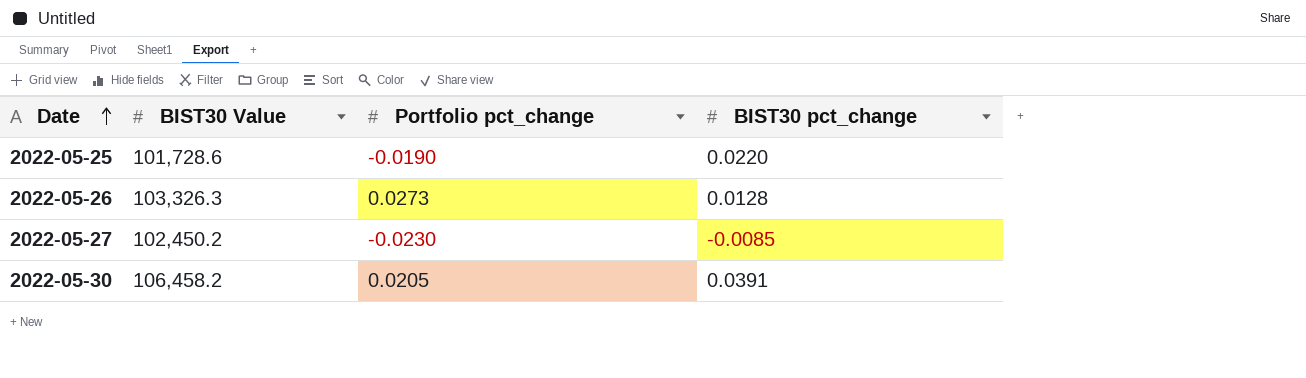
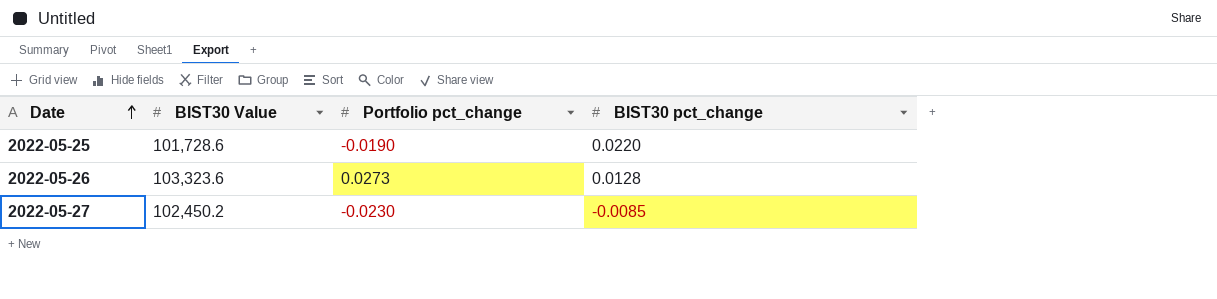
row 2022-05-30: 106,458.2 | 0.0205 | 0.0391 -> none
2022-05-26 | BIST30 Value: 103,326.3 -> 103,323.6

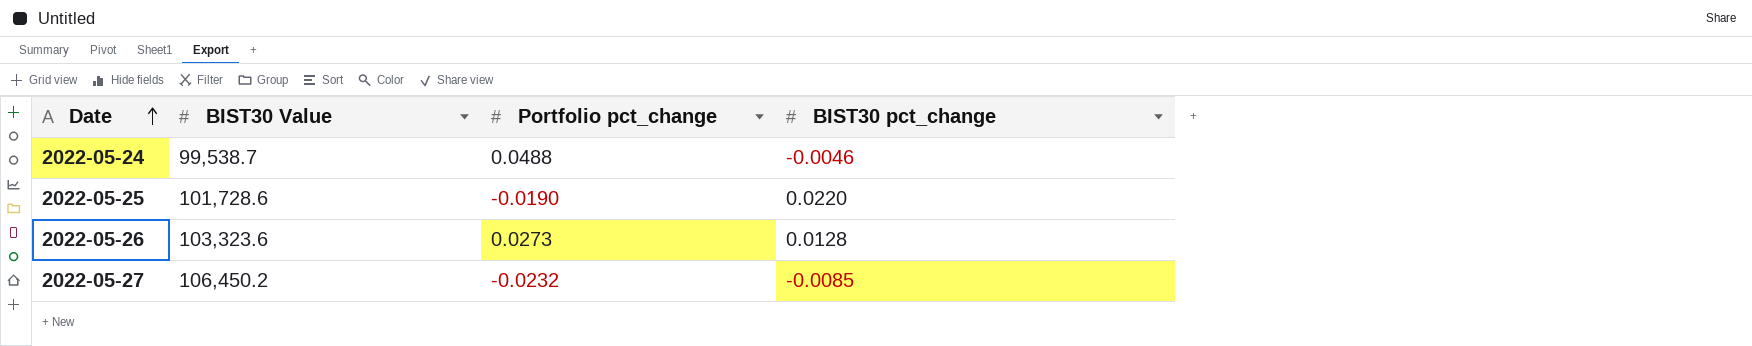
row 2022-05-24: none -> 99,538.7 | 0.0488 | -0.0046
2022-05-27 | BIST30 Value: 102,450.2 -> 106,450.2
2022-05-27 | Portfolio pct_change: -0.0230 -> -0.0232

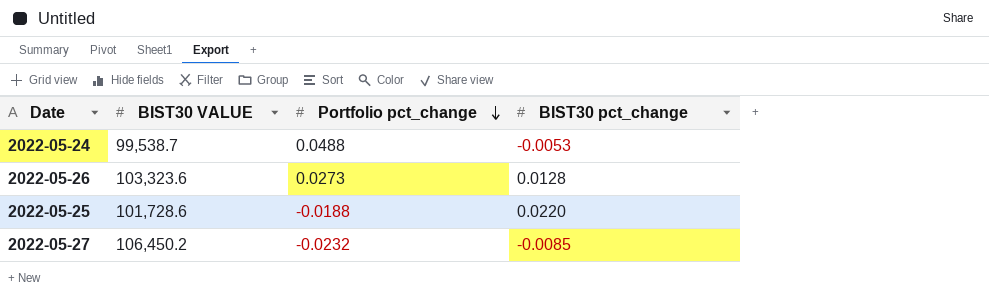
row order: Date ascending -> Portfolio pct_change descending
column name: BIST30 Value -> BIST30 VALUE
2022-05-24 | BIST30 pct_change: -0.0046 -> -0.0053
2022-05-25 | Portfolio pct_change: -0.0190 -> -0.0188

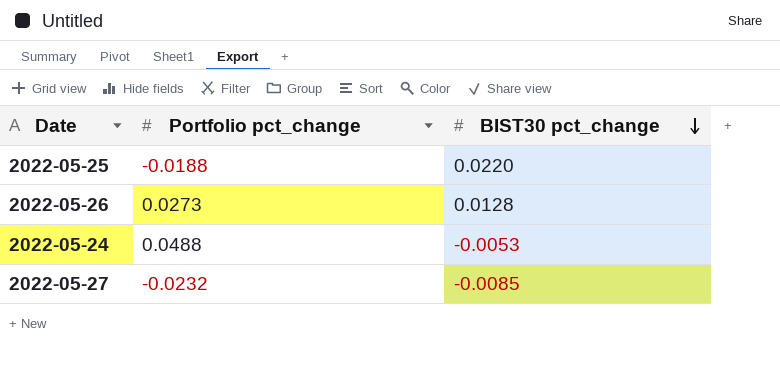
row order: Portfolio pct_change descending -> BIST30 pct_change descending
column BIST30 VALUE | position: 2 -> none

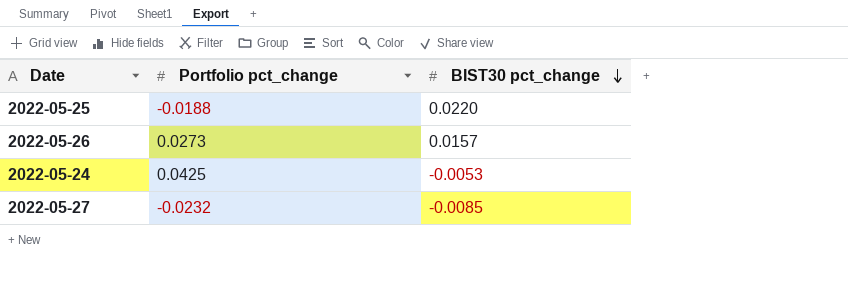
2022-05-26 | BIST30 pct_change: 0.0128 -> 0.0157
2022-05-24 | Portfolio pct_change: 0.0488 -> 0.0425

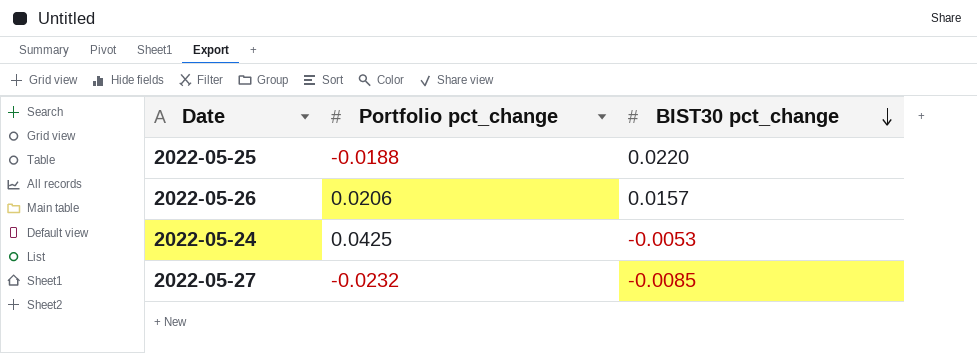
2022-05-26 | Portfolio pct_change: 0.0273 -> 0.0206

